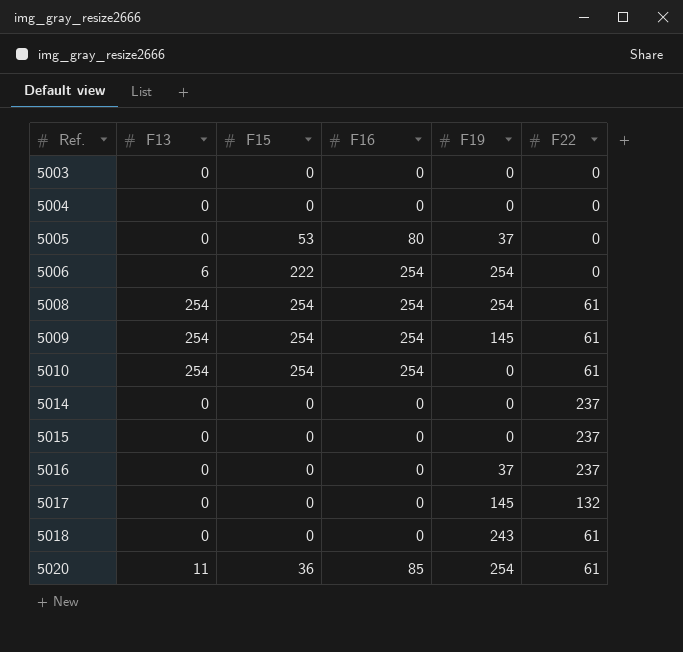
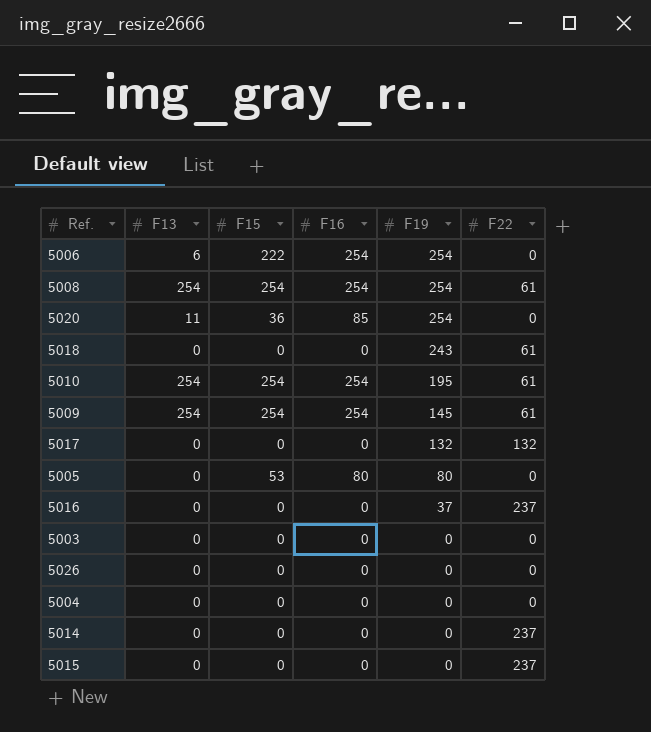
row order: Ref. ascending -> F19 descending
5020 | F22: 61 -> 0
5010 | F19: 0 -> 195
5017 | F19: 145 -> 132
5005 | F19: 37 -> 80
row 5026: none -> 0 | 0 | 0 | 0 | 0

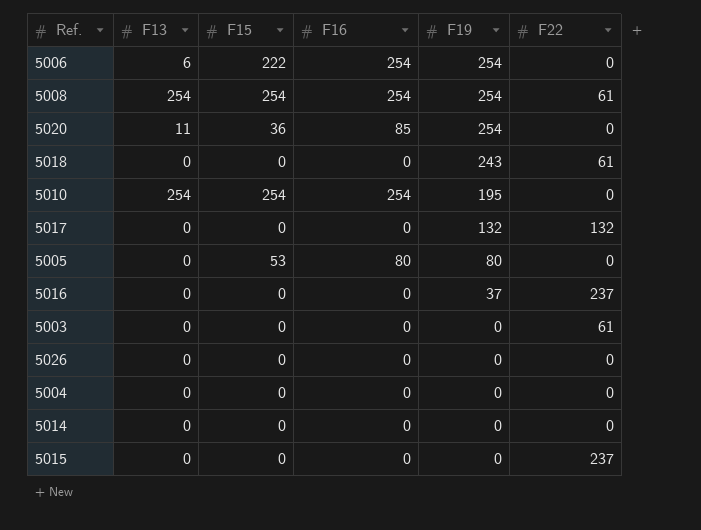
row 5009: 254 | 254 | 254 | 145 | 61 -> none
5010 | F22: 61 -> 0
5003 | F22: 0 -> 61
5014 | F22: 237 -> 0

